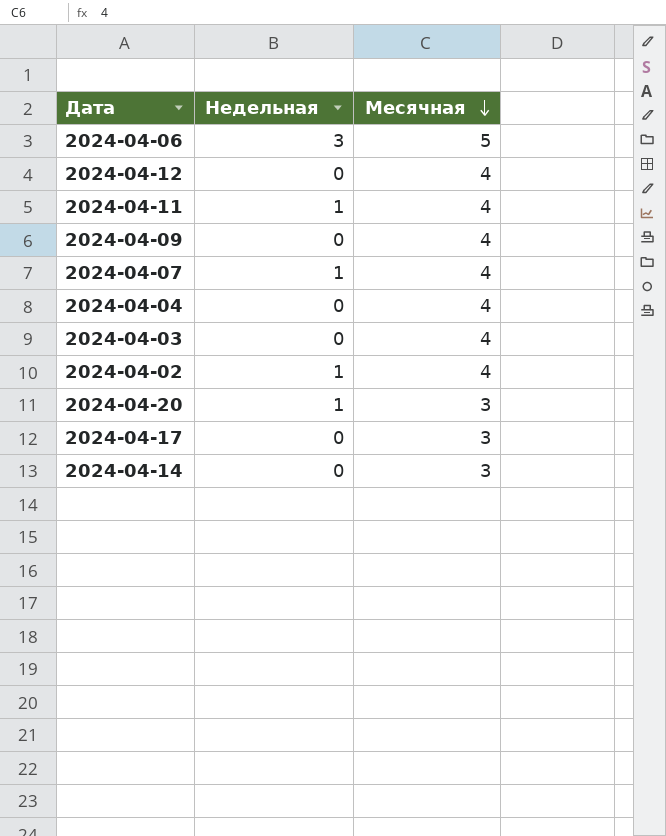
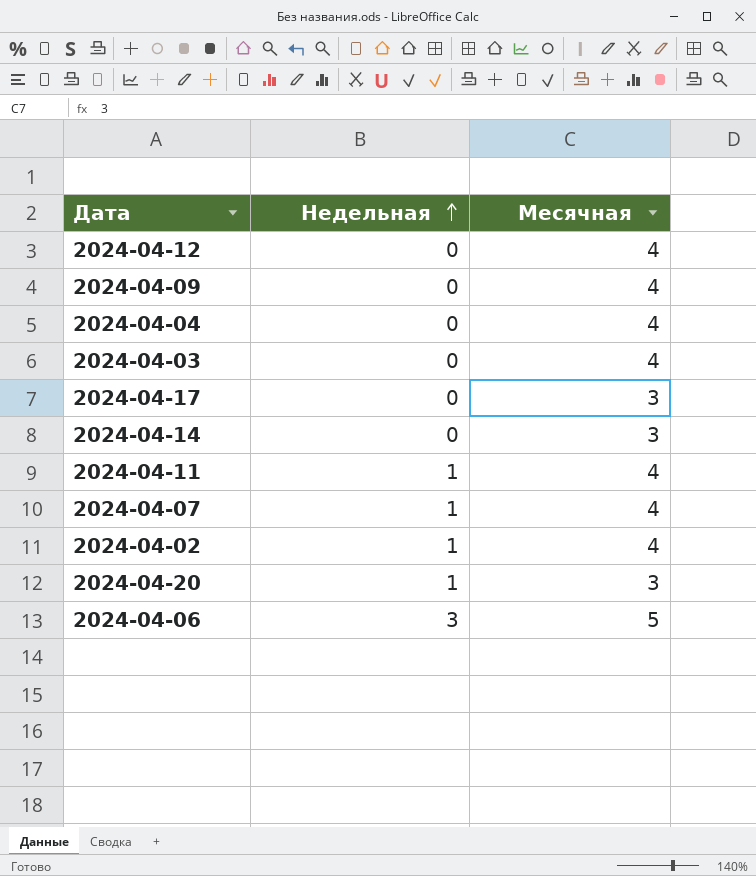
row order: Месячная descending -> Недельная ascending

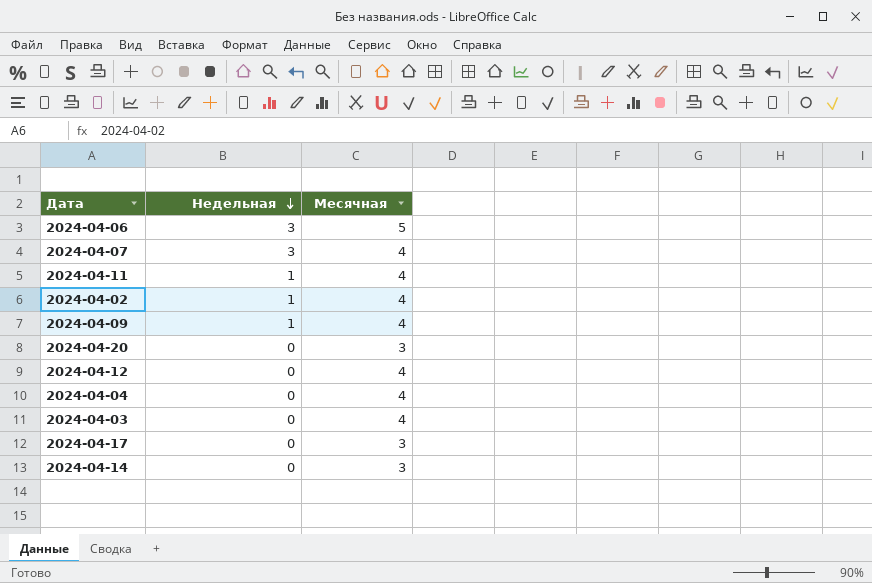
row order: Недельная ascending -> Недельная descending
2024-04-07 | Недельная: 1 -> 3
2024-04-09 | Недельная: 0 -> 1
2024-04-20 | Недельная: 1 -> 0

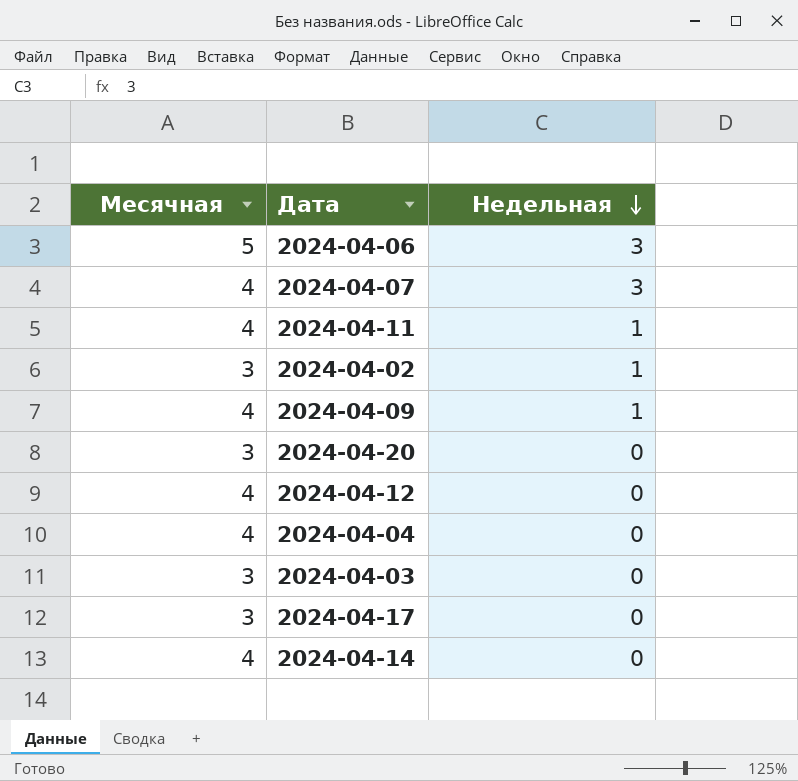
column Месячная | position: 3 -> 1
2024-04-02 | Месячная: 4 -> 3
2024-04-03 | Месячная: 4 -> 3
2024-04-14 | Месячная: 3 -> 4

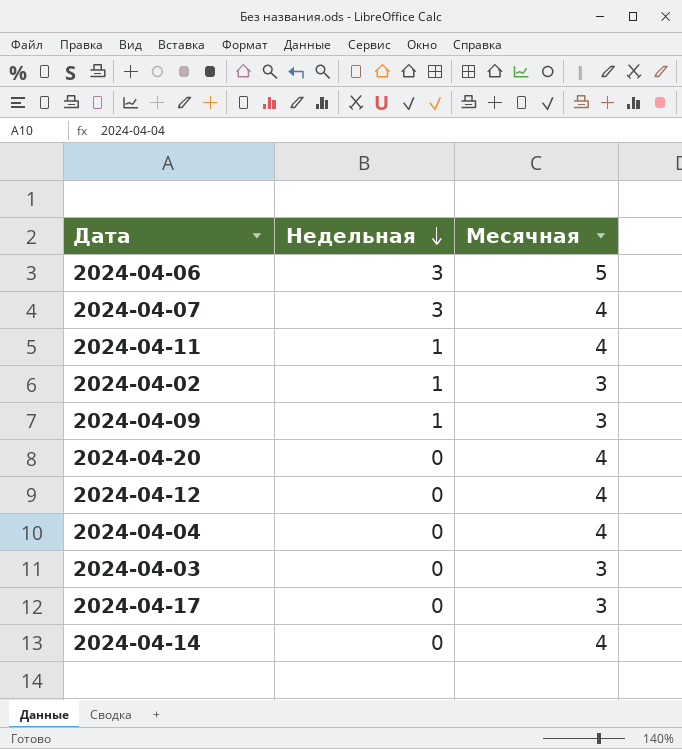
column Месячная | position: 1 -> 3
2024-04-09 | Месячная: 4 -> 3
2024-04-20 | Месячная: 3 -> 4

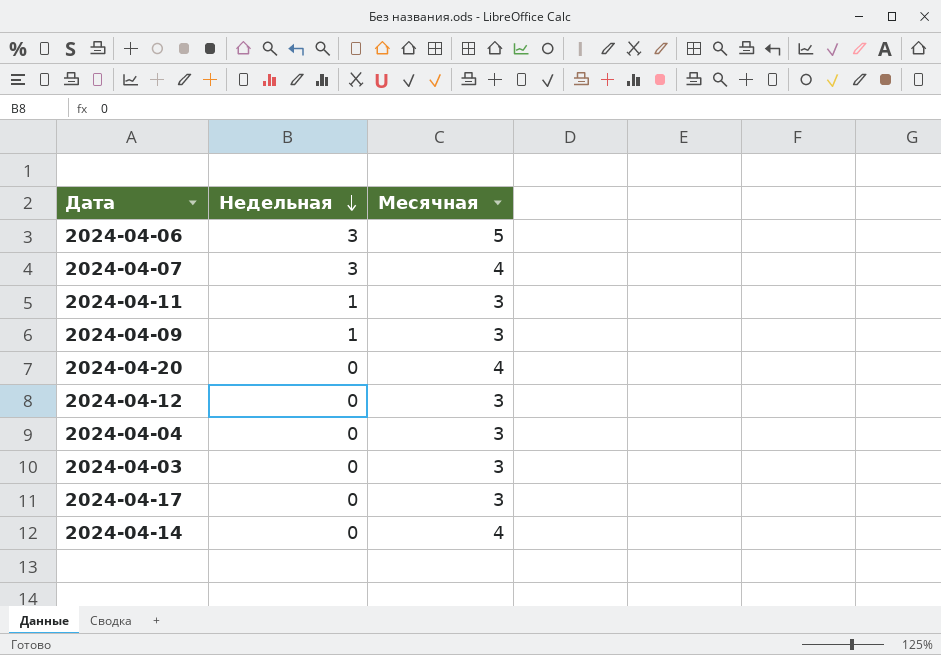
row 2024-04-02: 1 | 3 -> none
2024-04-11 | Месячная: 4 -> 3
2024-04-12 | Месячная: 4 -> 3
2024-04-04 | Месячная: 4 -> 3

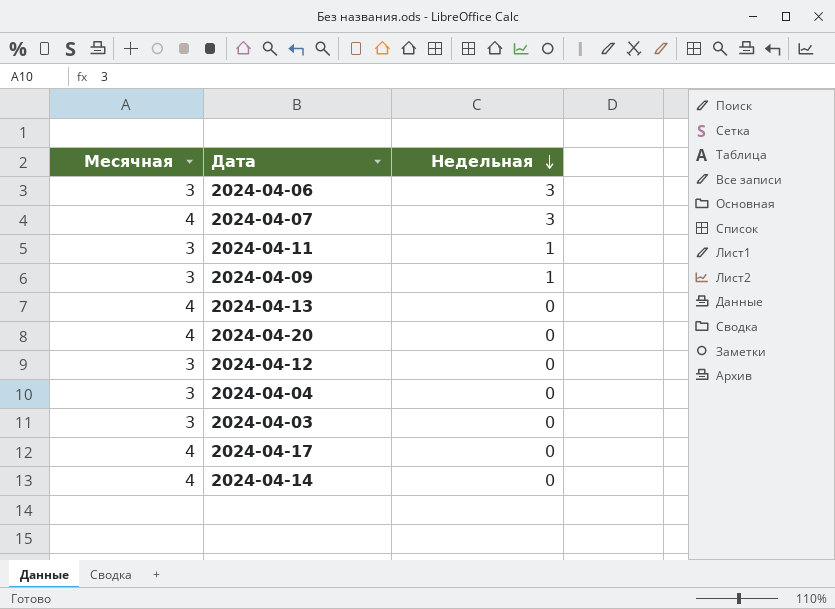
column Месячная | position: 3 -> 1
2024-04-06 | Месячная: 5 -> 3
row 2024-04-13: none -> 4 | 0
2024-04-17 | Месячная: 3 -> 4

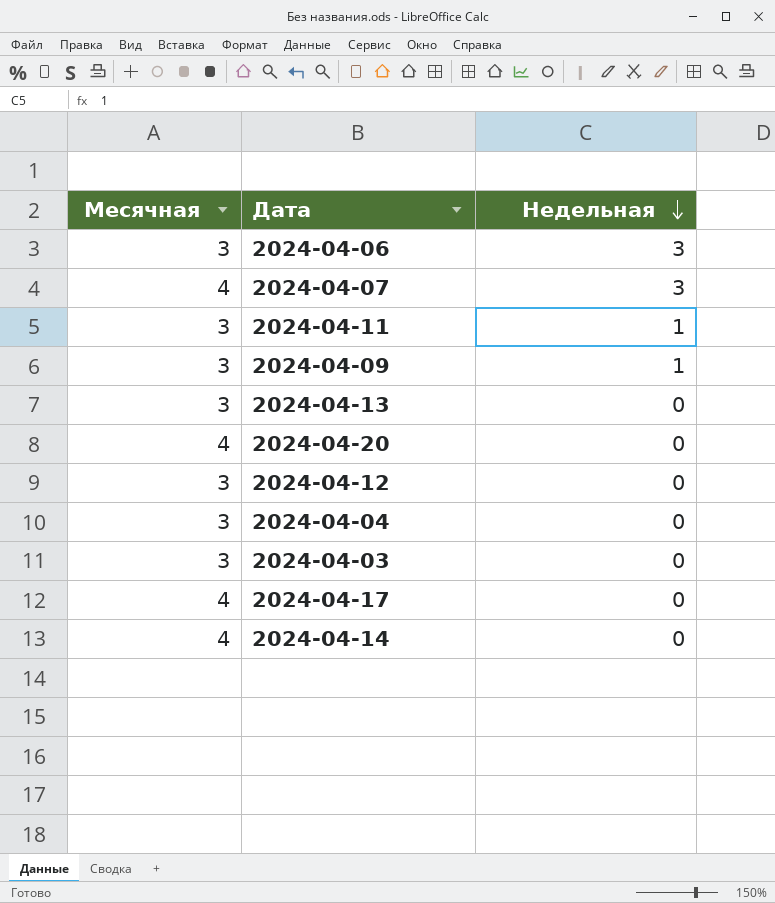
2024-04-13 | Месячная: 4 -> 3

